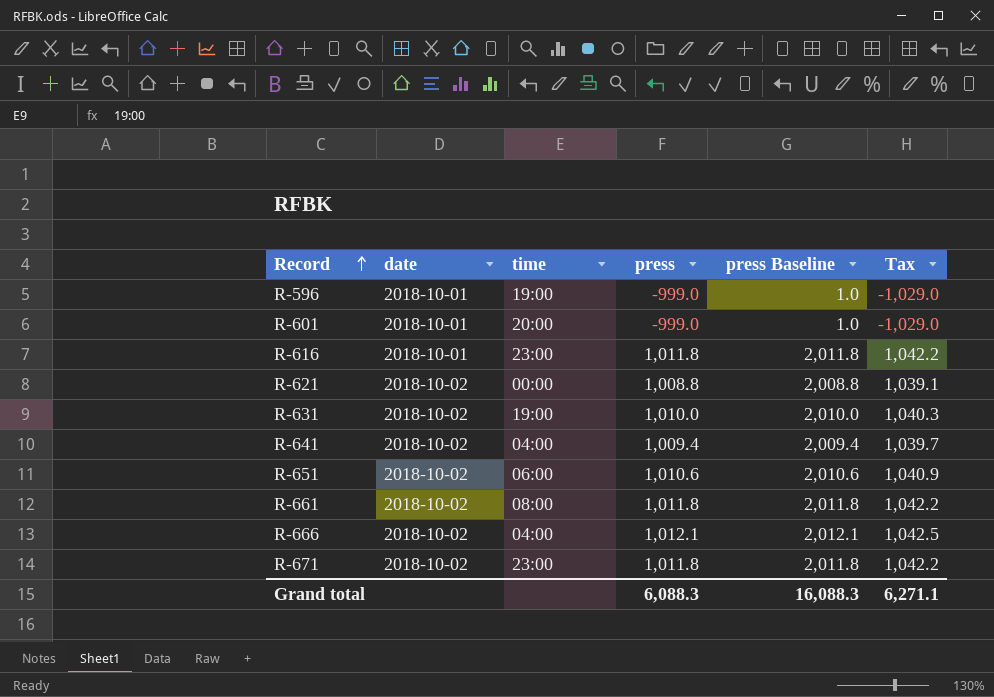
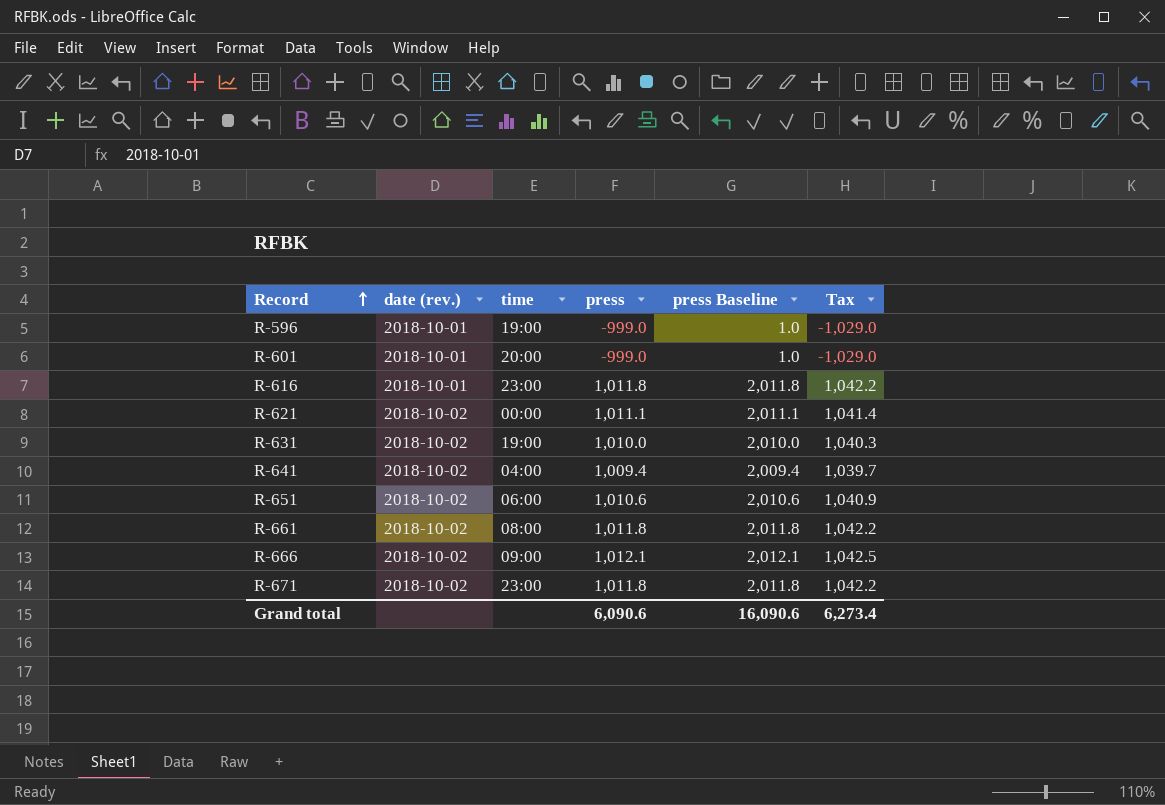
column name: date -> date (rev.)
R-621 | press: 1,008.8 -> 1,011.1
R-621 | press Baseline: 2,008.8 -> 2,011.1
R-621 | Tax: 1,039.1 -> 1,041.4
R-666 | time: 04:00 -> 09:00
Grand total | press: 6,088.3 -> 6,090.6
Grand total | press Baseline: 16,088.3 -> 16,090.6
Grand total | Tax: 6,271.1 -> 6,273.4

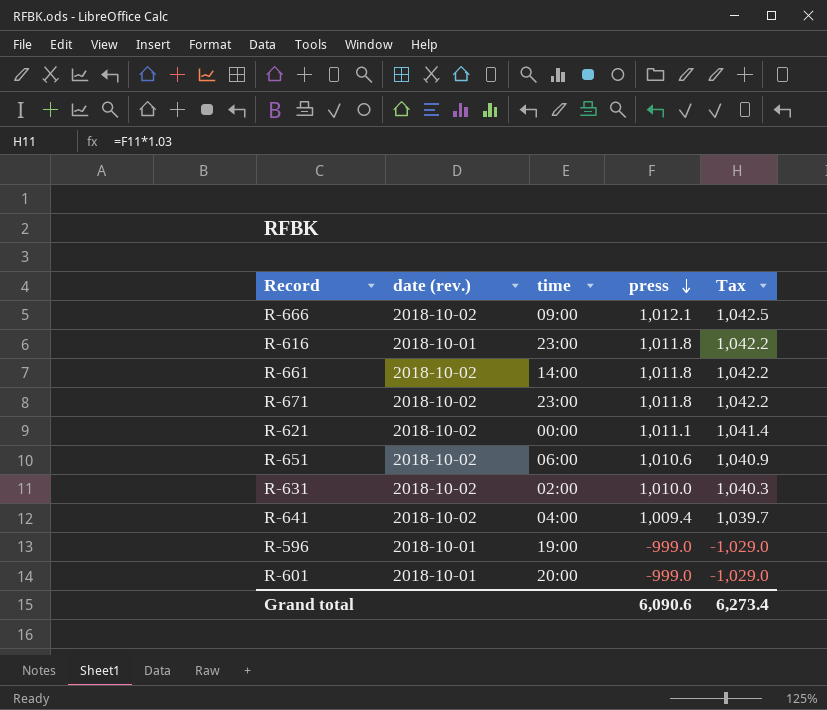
row order: Record ascending -> press descending
column press Baseline | formula: [press] + 1000 -> none
R-661 | time: 08:00 -> 14:00
R-631 | time: 19:00 -> 02:00

